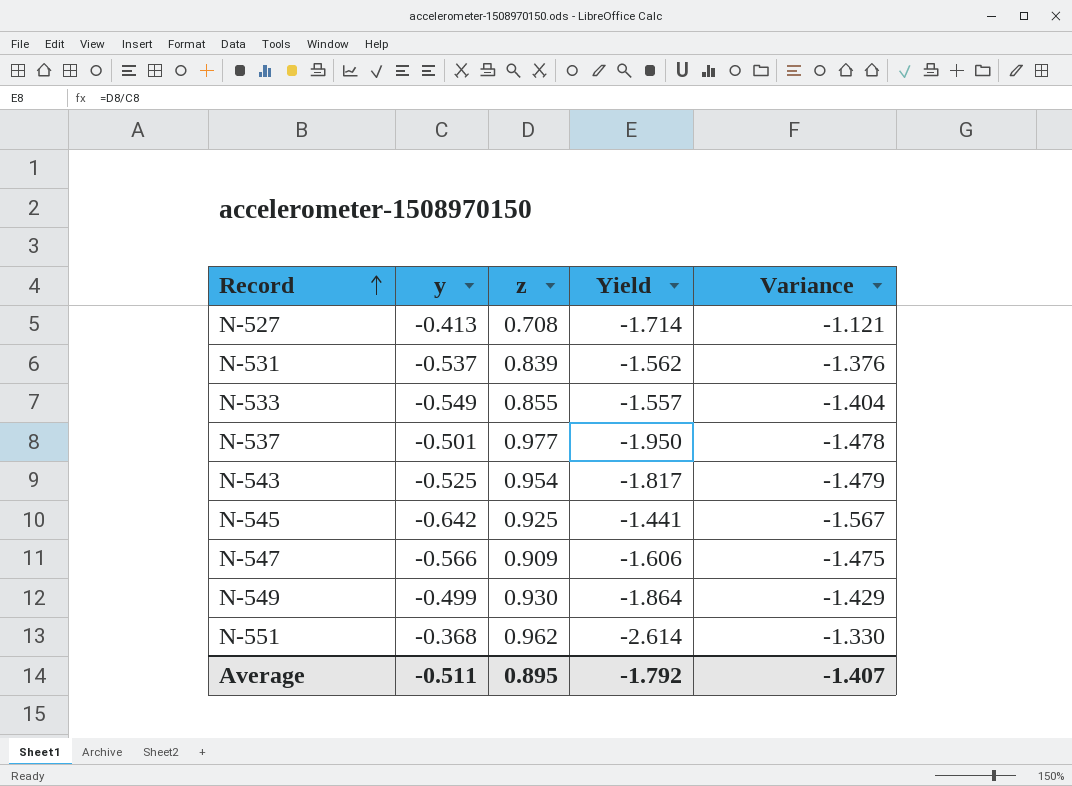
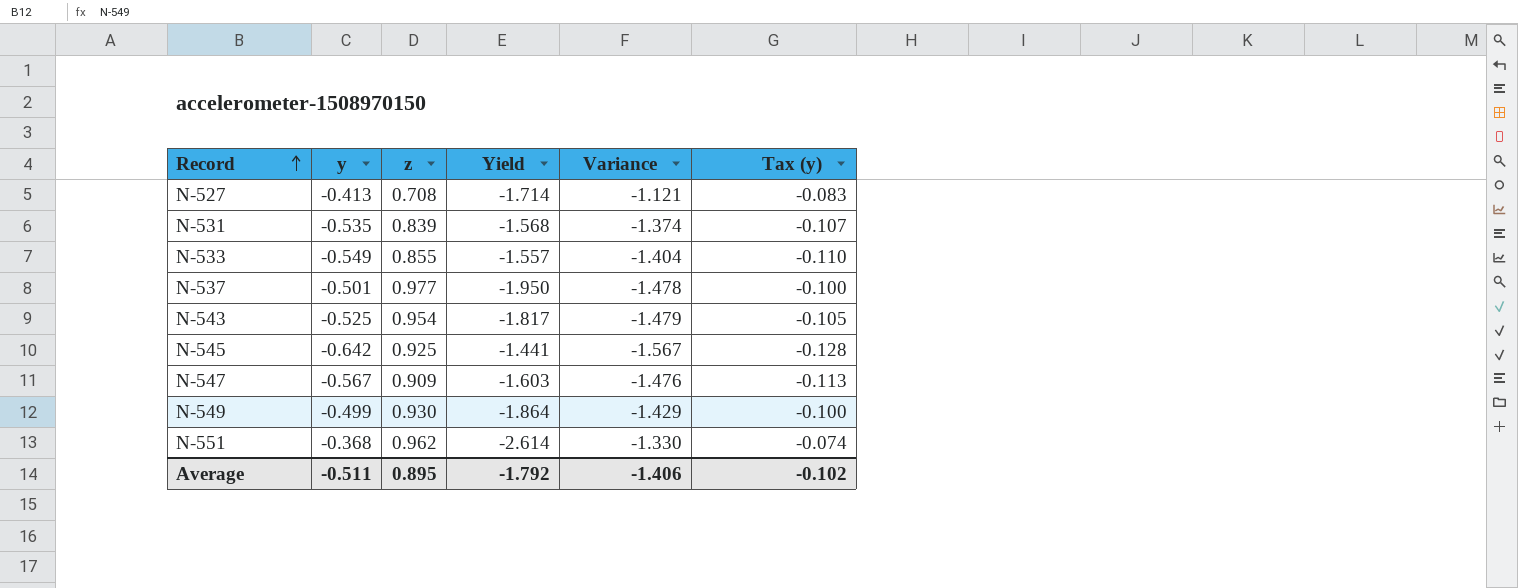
column Tax (y) | formula: none -> [y] * 0.2
N-531 | y: -0.537 -> -0.535
N-531 | Yield: -1.562 -> -1.568
N-531 | Variance: -1.376 -> -1.374
N-547 | y: -0.566 -> -0.567
N-547 | Yield: -1.606 -> -1.603
N-547 | Variance: -1.475 -> -1.476
Average | Variance: -1.407 -> -1.406

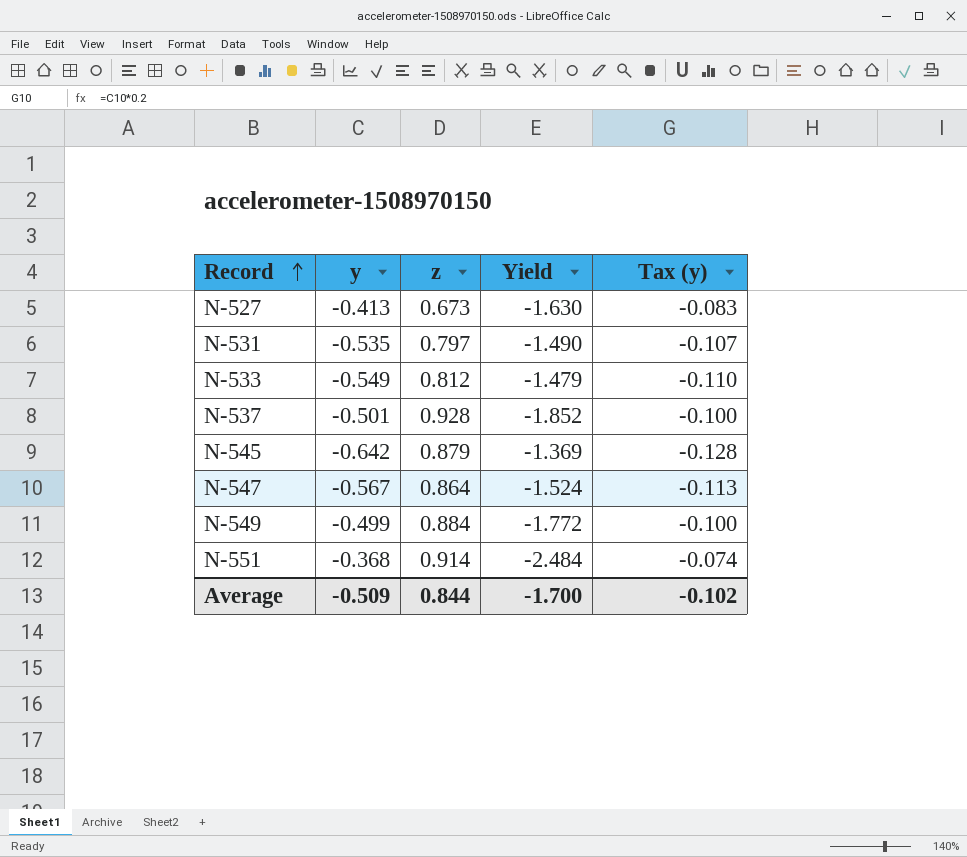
column Variance | formula: [y] - [z] -> none
row N-543: -0.525 | 0.954 | -1.817 | -1.479 | -0.105 -> none
N-527 | z: 0.708 -> 0.673
N-527 | Yield: -1.714 -> -1.630
N-531 | z: 0.839 -> 0.797
N-531 | Yield: -1.568 -> -1.490
N-533 | z: 0.855 -> 0.812
N-533 | Yield: -1.557 -> -1.479
N-537 | z: 0.977 -> 0.928
N-537 | Yield: -1.950 -> -1.852
N-545 | z: 0.925 -> 0.879
N-545 | Yield: -1.441 -> -1.369
N-547 | z: 0.909 -> 0.864
N-547 | Yield: -1.603 -> -1.524
N-549 | z: 0.930 -> 0.884
N-549 | Yield: -1.864 -> -1.772
N-551 | z: 0.962 -> 0.914
N-551 | Yield: -2.614 -> -2.484
Average | y: -0.511 -> -0.509
Average | z: 0.895 -> 0.844
Average | Yield: -1.792 -> -1.700

